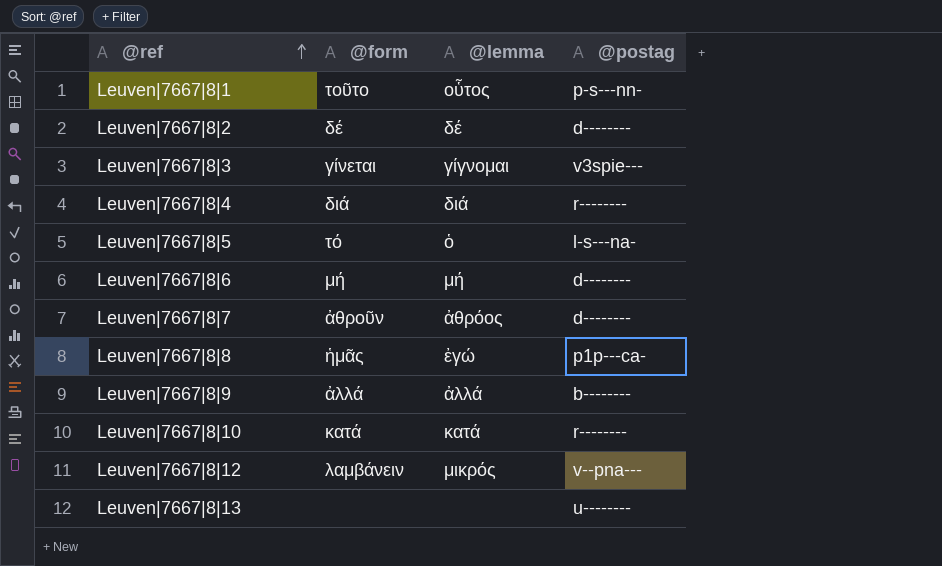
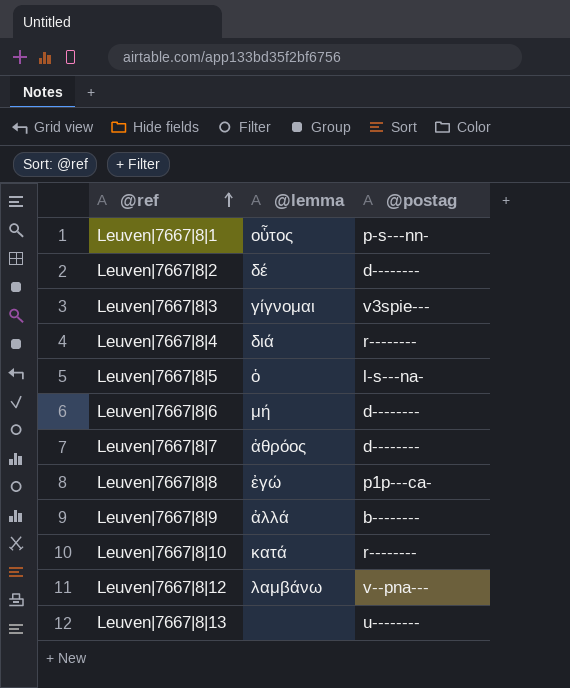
column @form | position: 2 -> none
Leuven|7667|8|12 | @lemma: μικρός -> λαμβάνω

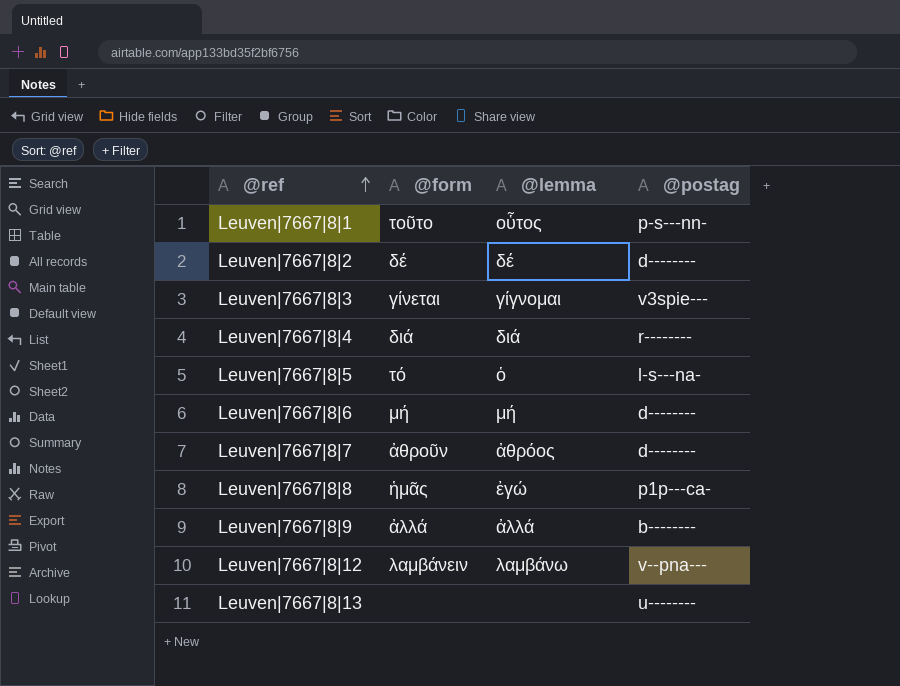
column @form | position: none -> 2
row Leuven|7667|8|10: κατά | r-------- -> none

